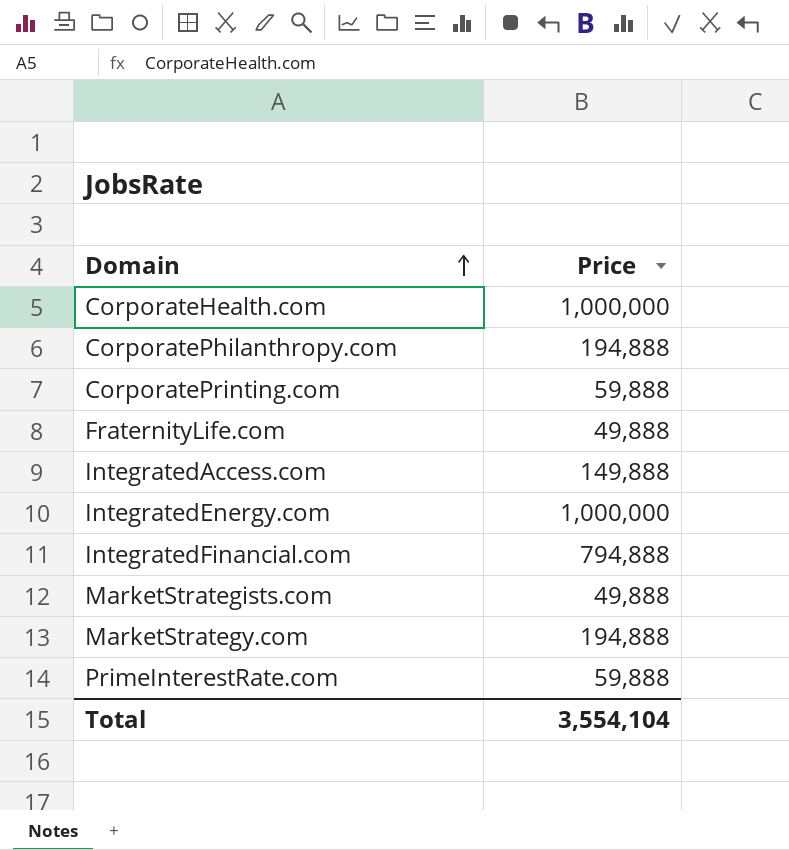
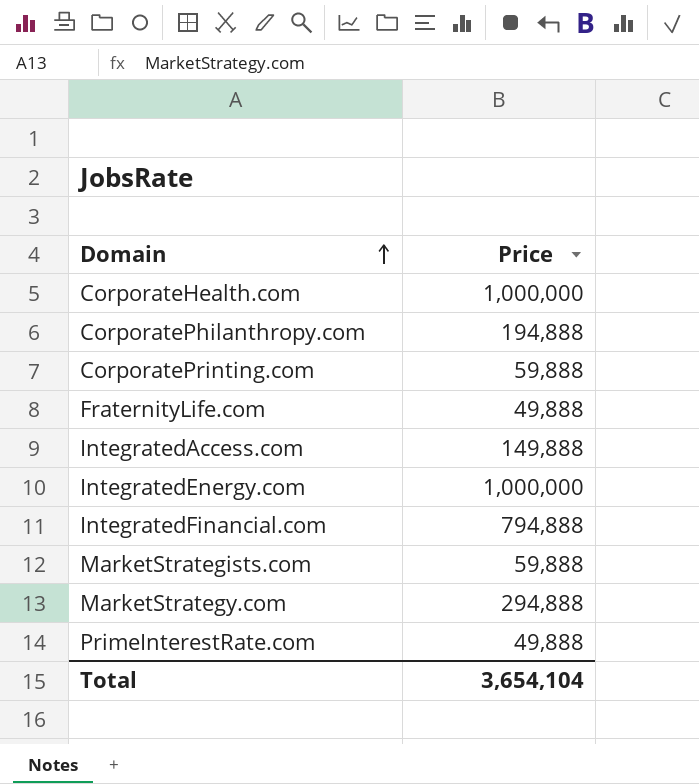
MarketStrategists.com | Price: 49,888 -> 59,888
MarketStrategy.com | Price: 194,888 -> 294,888
PrimeInterestRate.com | Price: 59,888 -> 49,888
Total | Price: 3,554,104 -> 3,654,104

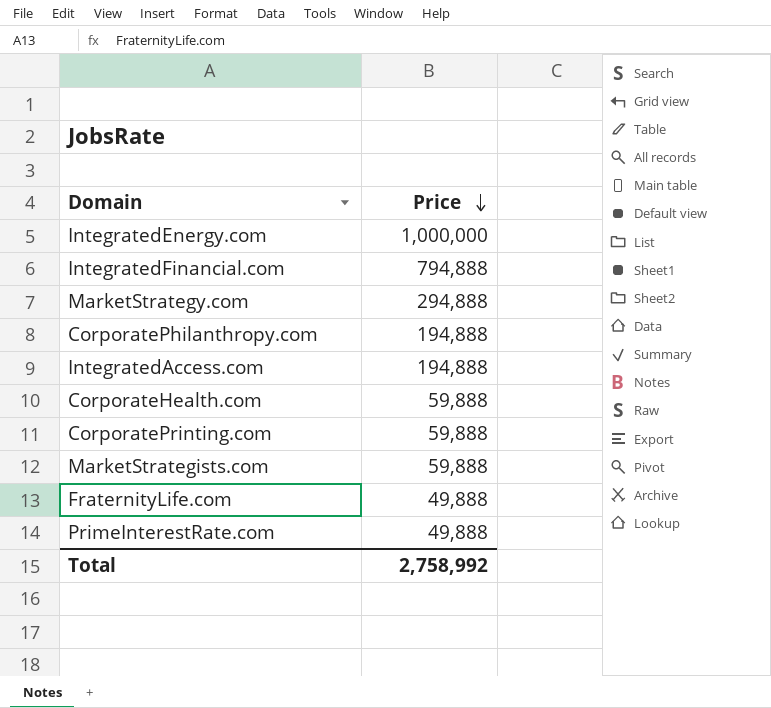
row order: Domain ascending -> Price descending
IntegratedAccess.com | Price: 149,888 -> 194,888
CorporateHealth.com | Price: 1,000,000 -> 59,888
Total | Price: 3,654,104 -> 2,758,992

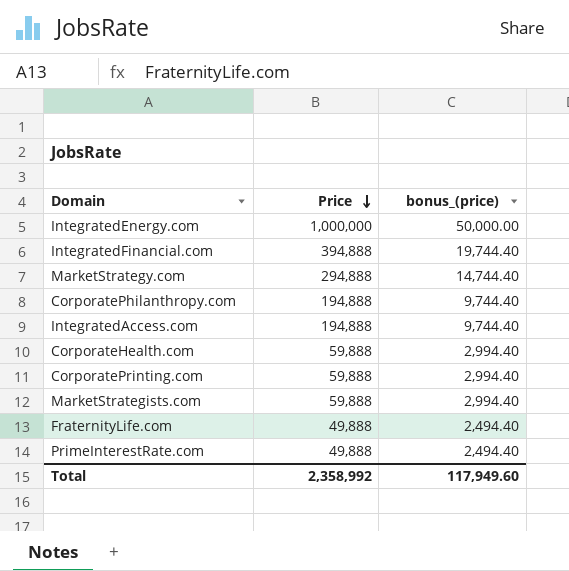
column bonus_(price) | formula: none -> [Price] * 0.05
IntegratedFinancial.com | Price: 794,888 -> 394,888
Total | Price: 2,758,992 -> 2,358,992

